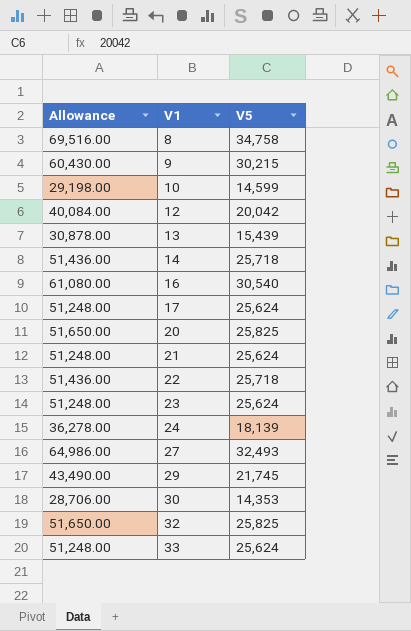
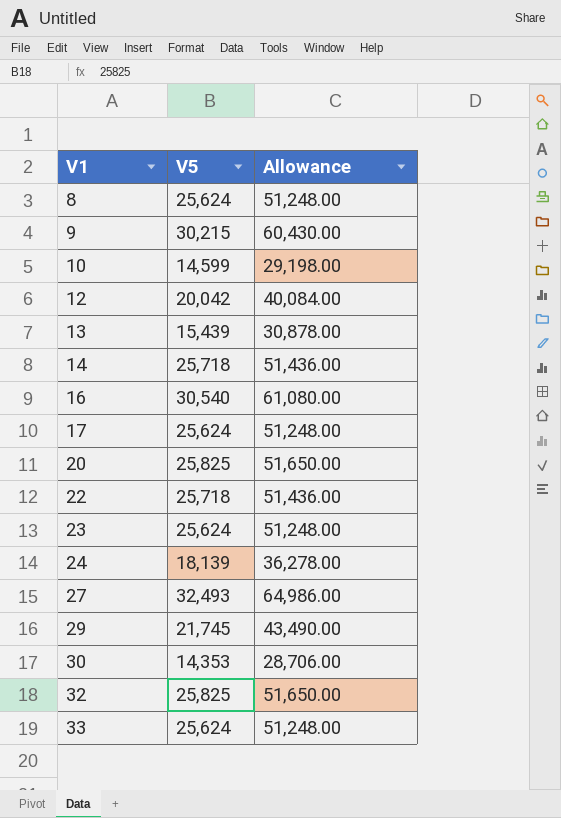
column Allowance | position: 1 -> 3
row 21: 51,248.00 | 25,624 -> none
8 | V5: 34,758 -> 25,624
8 | Allowance: 69,516.00 -> 51,248.00

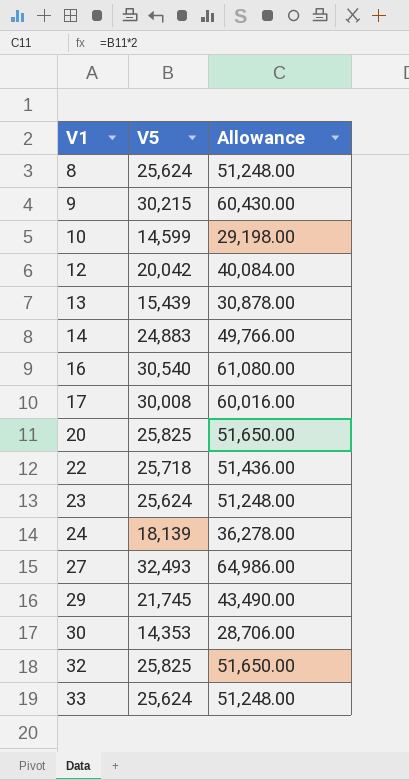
14 | V5: 25,718 -> 24,883
14 | Allowance: 51,436.00 -> 49,766.00
17 | V5: 25,624 -> 30,008
17 | Allowance: 51,248.00 -> 60,016.00

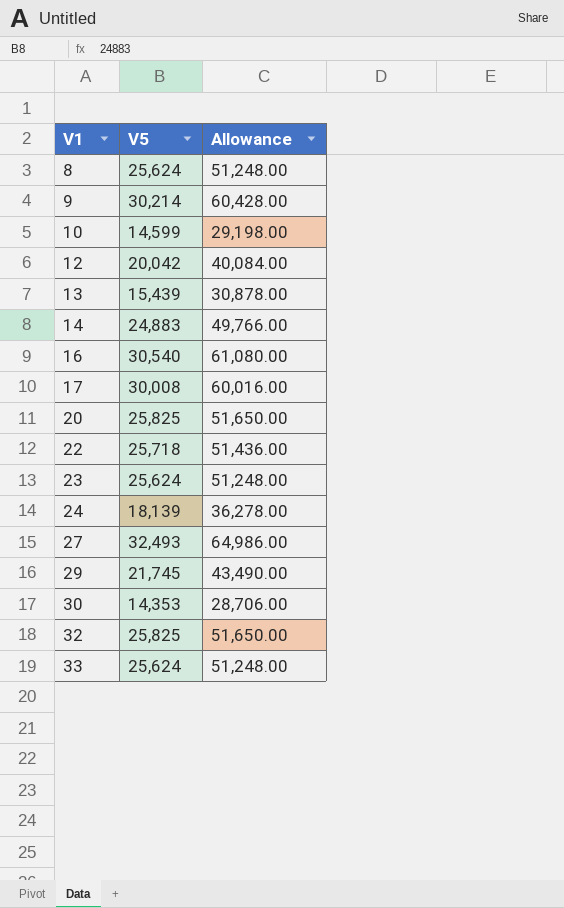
9 | V5: 30,215 -> 30,214
9 | Allowance: 60,430.00 -> 60,428.00

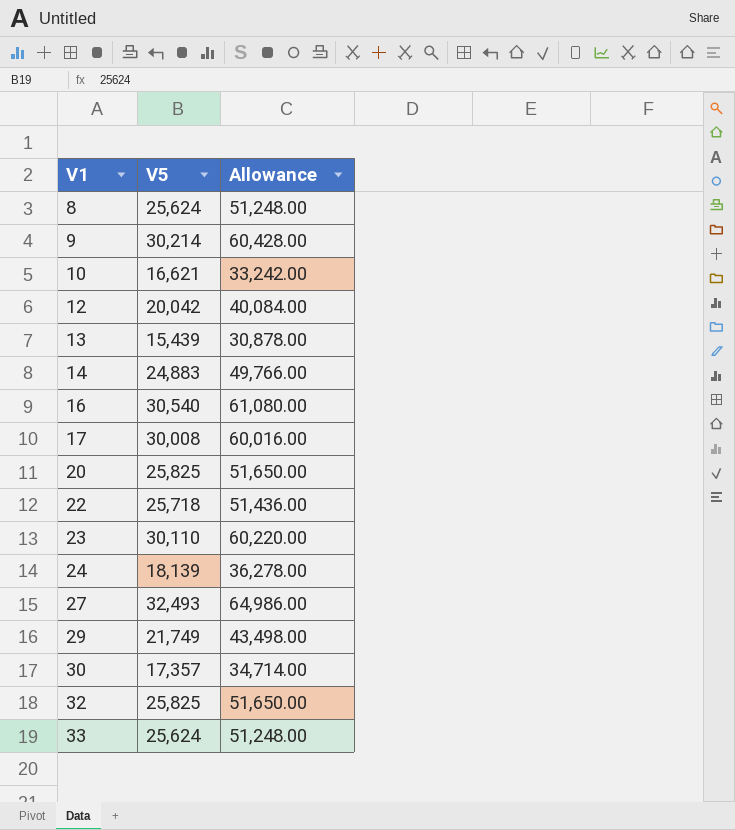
10 | V5: 14,599 -> 16,621
10 | Allowance: 29,198.00 -> 33,242.00
23 | V5: 25,624 -> 30,110
23 | Allowance: 51,248.00 -> 60,220.00
29 | V5: 21,745 -> 21,749
29 | Allowance: 43,490.00 -> 43,498.00
30 | V5: 14,353 -> 17,357
30 | Allowance: 28,706.00 -> 34,714.00

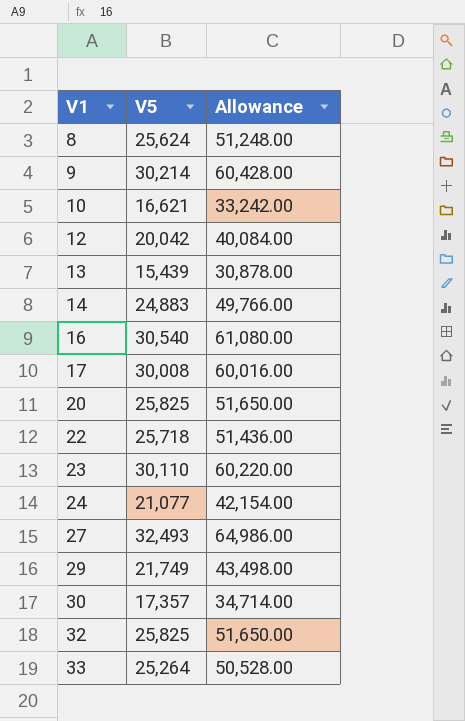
24 | V5: 18,139 -> 21,077
24 | Allowance: 36,278.00 -> 42,154.00
33 | V5: 25,624 -> 25,264
33 | Allowance: 51,248.00 -> 50,528.00

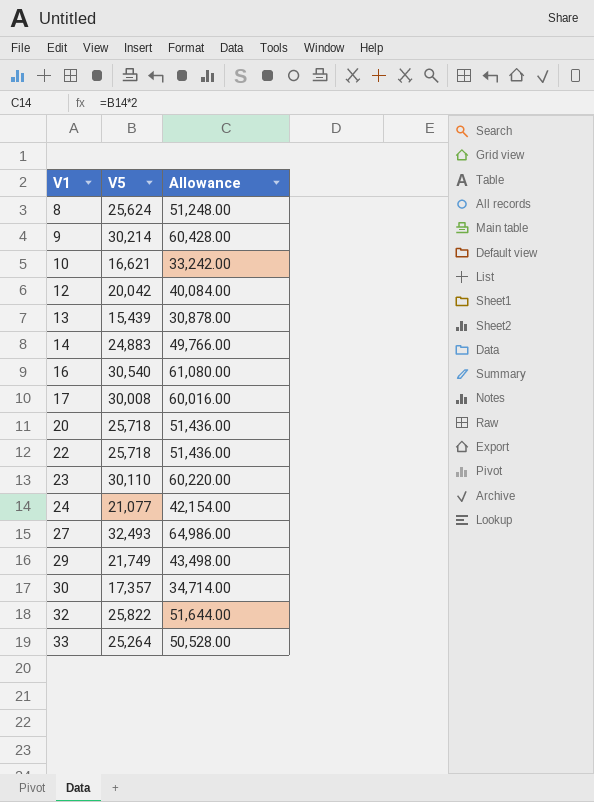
20 | V5: 25,825 -> 25,718
20 | Allowance: 51,650.00 -> 51,436.00
32 | V5: 25,825 -> 25,822
32 | Allowance: 51,650.00 -> 51,644.00

